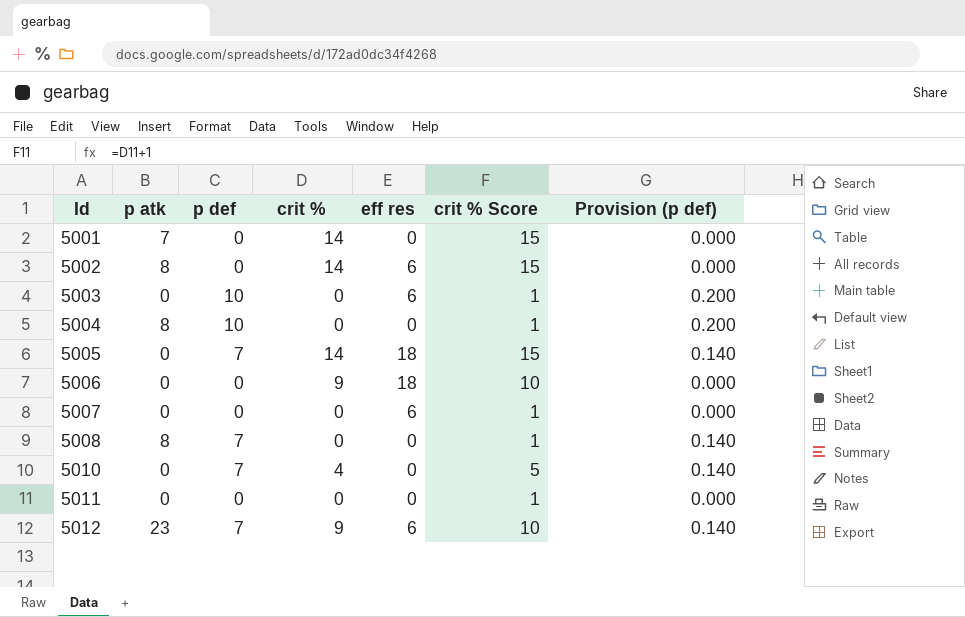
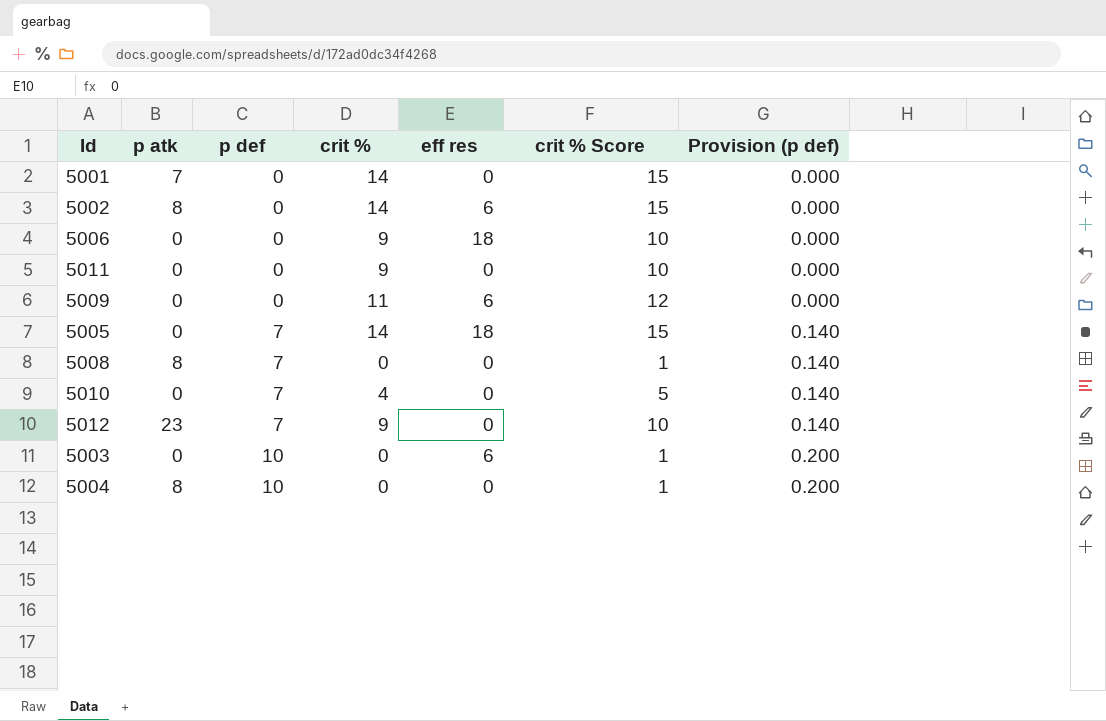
row order: Id ascending -> p def ascending
row 5007: 0 | 0 | 0 | 6 | 1 | 0.000 -> none
5011 | crit %: 0 -> 9
5011 | crit % Score: 1 -> 10
row 5009: none -> 0 | 0 | 11 | 6 | 12 | 0.000
5012 | eff res: 6 -> 0

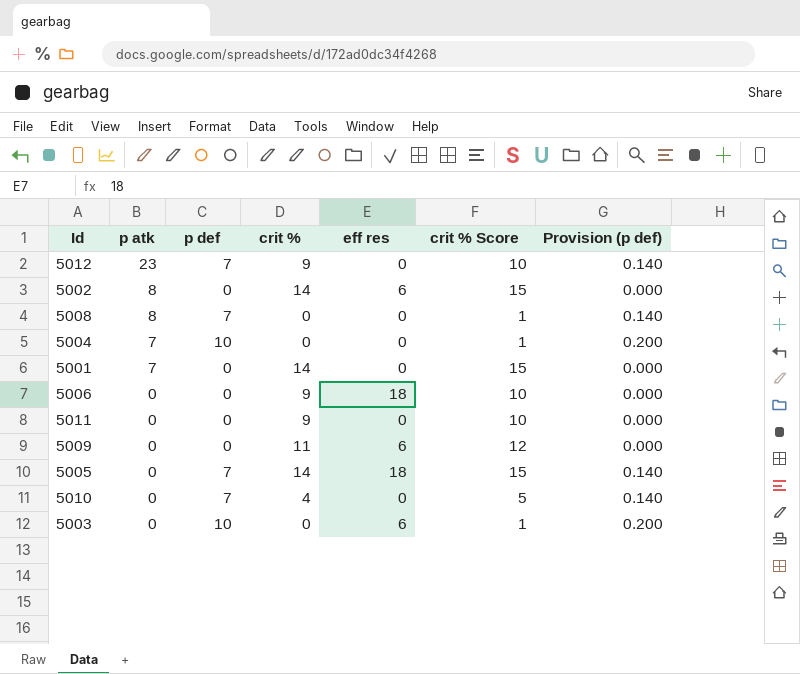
row order: p def ascending -> p atk descending
5004 | p atk: 8 -> 7

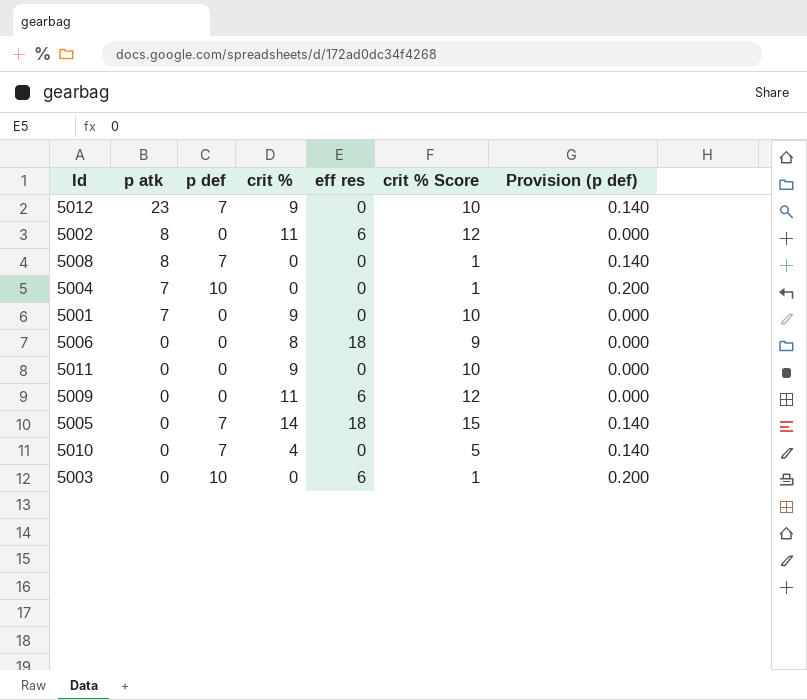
5002 | crit %: 14 -> 11
5002 | crit % Score: 15 -> 12
5001 | crit %: 14 -> 9
5001 | crit % Score: 15 -> 10
5006 | crit %: 9 -> 8
5006 | crit % Score: 10 -> 9

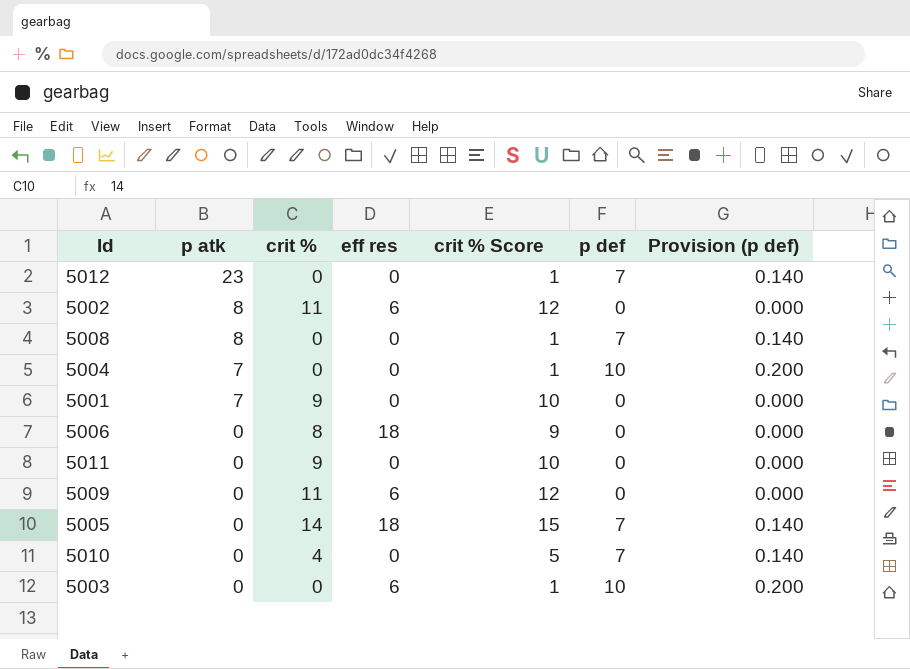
column p def | position: 3 -> 6
5012 | crit %: 9 -> 0
5012 | crit % Score: 10 -> 1

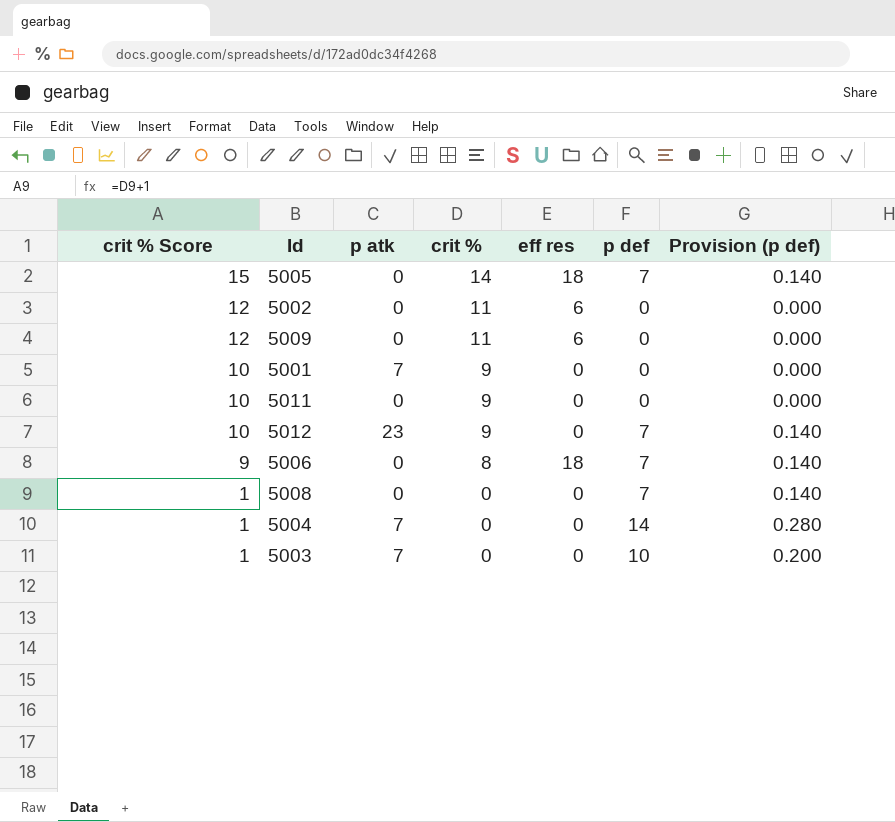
row order: p atk descending -> crit % Score descending
column crit % Score | position: 5 -> 1
row 5010: 0 | 4 | 0 | 5 | 7 | 0.140 -> none
5002 | p atk: 8 -> 0
5012 | crit % Score: 1 -> 10
5012 | crit %: 0 -> 9
5006 | p def: 0 -> 7
5006 | Provision (p def): 0.000 -> 0.140
5008 | p atk: 8 -> 0
5004 | p def: 10 -> 14
5004 | Provision (p def): 0.200 -> 0.280
5003 | p atk: 0 -> 7
5003 | eff res: 6 -> 0

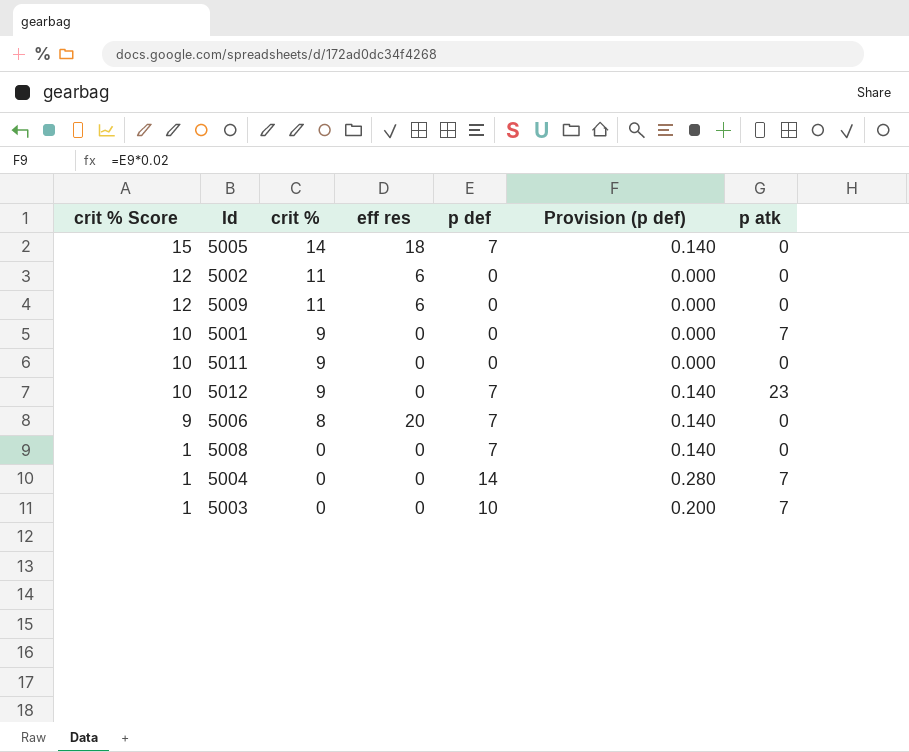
column p atk | position: 3 -> 7
5006 | eff res: 18 -> 20

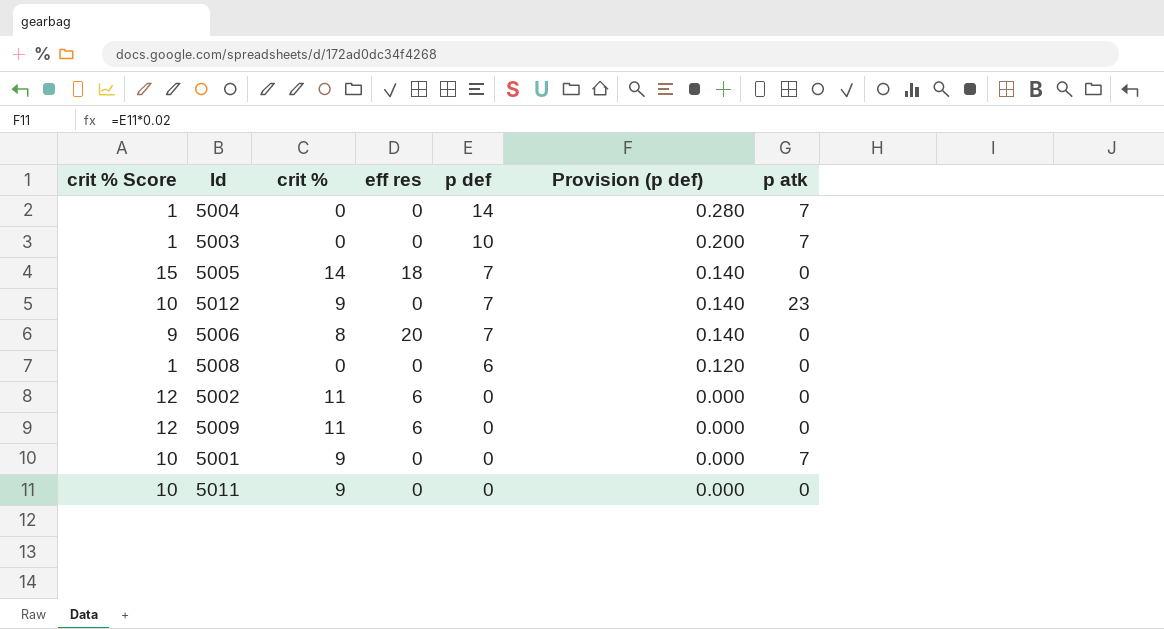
row order: crit % Score descending -> p def descending
5008 | p def: 7 -> 6
5008 | Provision (p def): 0.140 -> 0.120

